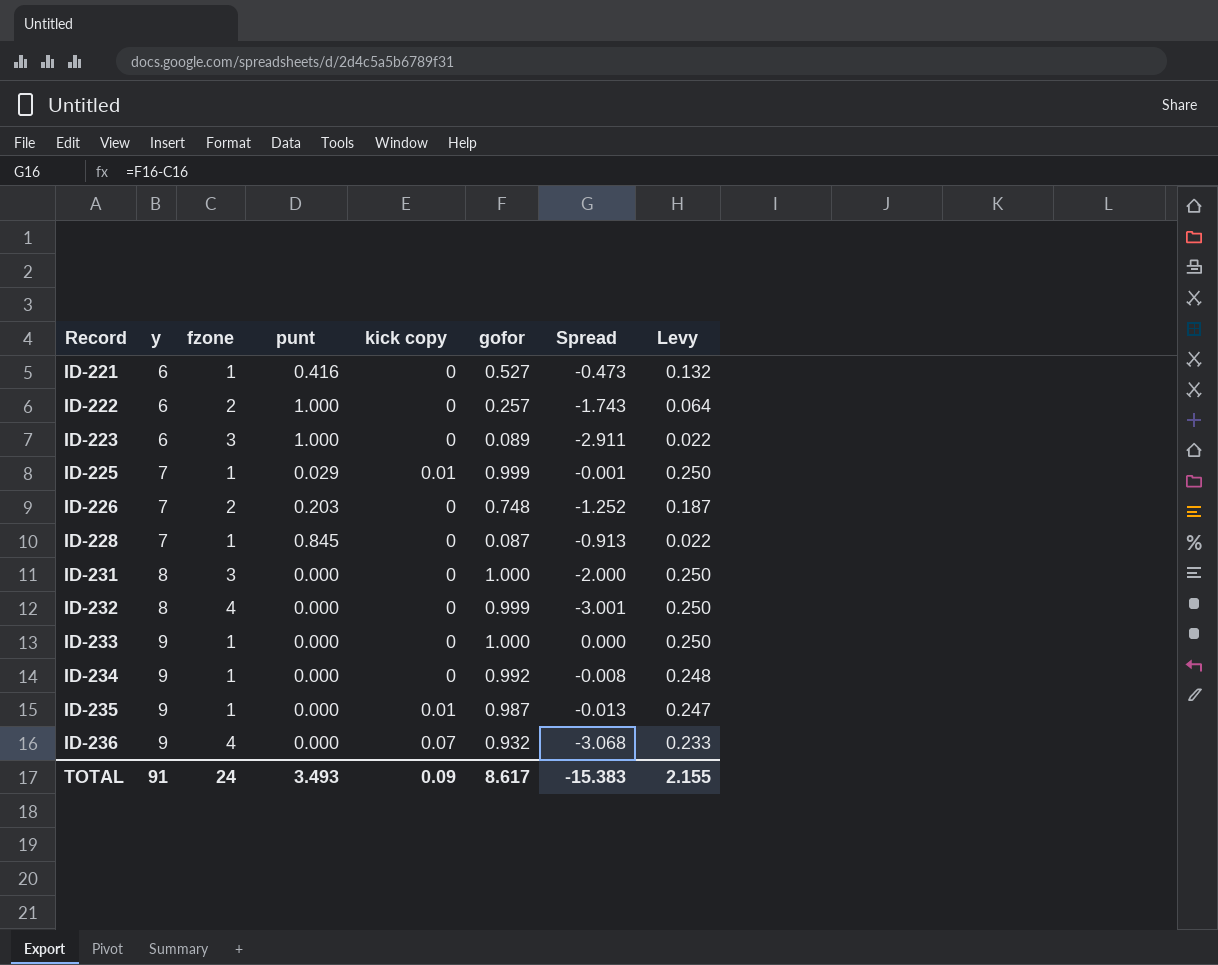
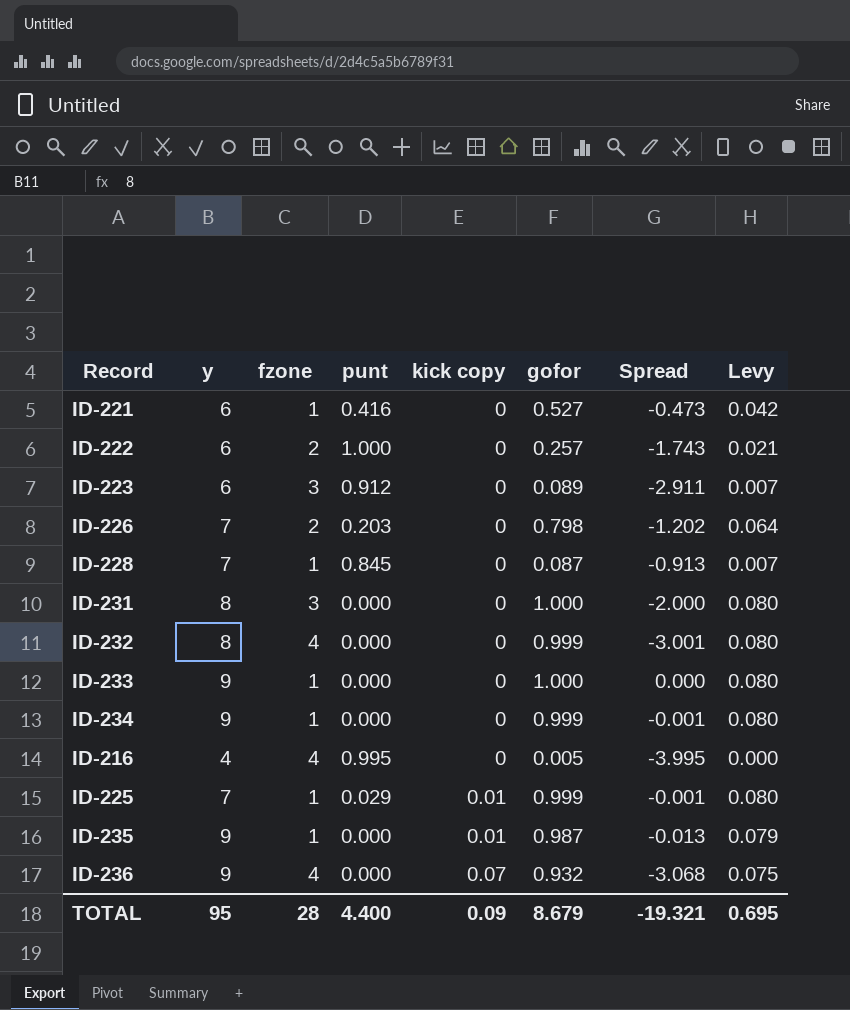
row order: Record ascending -> kick copy ascending
column Levy | formula: [gofor] * 0.25 -> [gofor] * 0.08
ID-223 | punt: 1.000 -> 0.912
ID-226 | gofor: 0.748 -> 0.798
ID-226 | Spread: -1.252 -> -1.202
ID-234 | gofor: 0.992 -> 0.999
ID-234 | Spread: -0.008 -> -0.001
row ID-216: none -> 4 | 4 | 0.995 | 0 | 0.005 | -3.995 | 0.000
TOTAL | y: 91 -> 95
TOTAL | fzone: 24 -> 28
TOTAL | punt: 3.493 -> 4.400
TOTAL | gofor: 8.617 -> 8.679
TOTAL | Spread: -15.383 -> -19.321
TOTAL | Levy: 2.155 -> 0.695

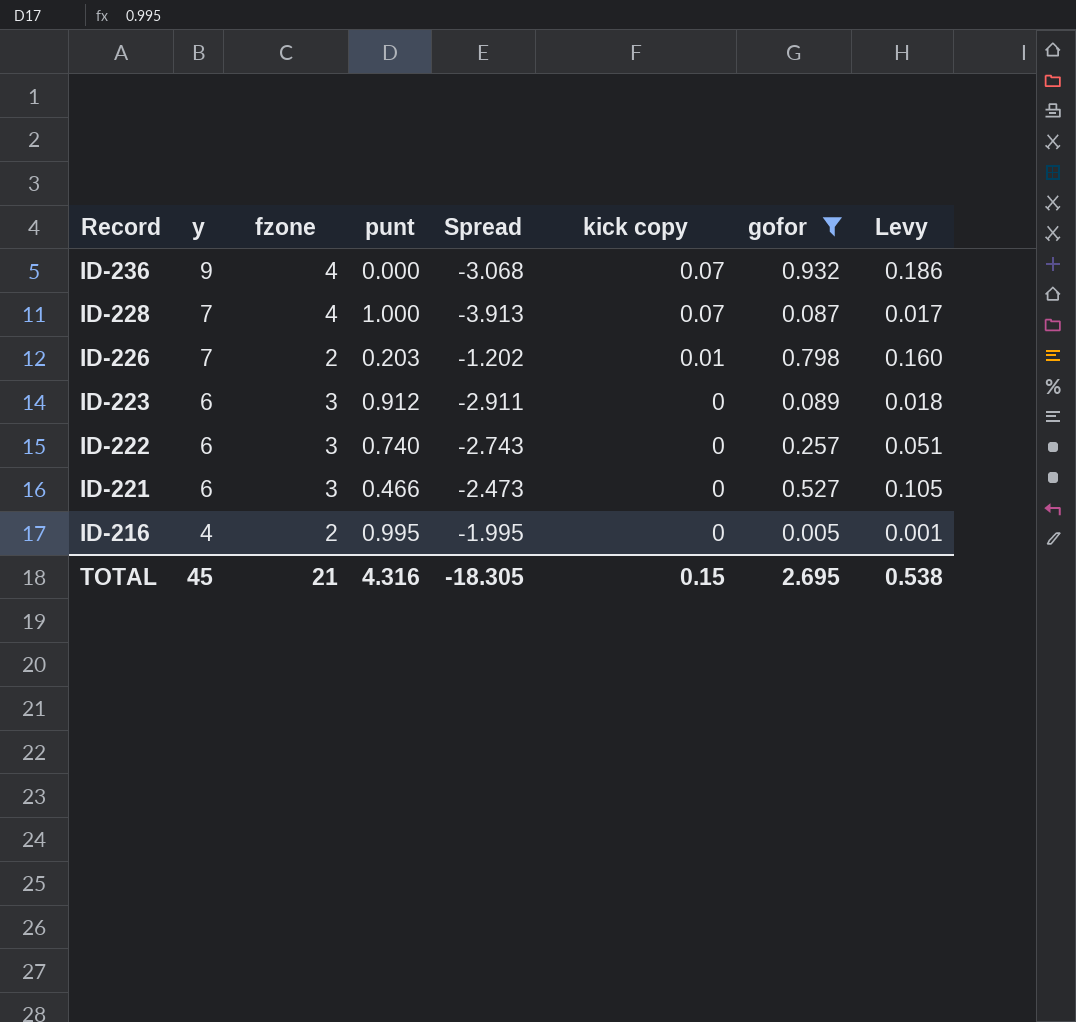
filter: none -> gofor <= 0.932
row order: kick copy ascending -> Record descending
column Spread | position: 7 -> 5
column Levy | formula: [gofor] * 0.08 -> [gofor] * 0.2
ID-228 | fzone: 1 -> 4
ID-228 | punt: 0.845 -> 1.000
ID-228 | Spread: -0.913 -> -3.913
ID-228 | kick copy: 0 -> 0.07
ID-226 | kick copy: 0 -> 0.01
ID-222 | fzone: 2 -> 3
ID-222 | punt: 1.000 -> 0.740
ID-222 | Spread: -1.743 -> -2.743
ID-221 | fzone: 1 -> 3
ID-221 | punt: 0.416 -> 0.466
ID-221 | Spread: -0.473 -> -2.473
ID-216 | fzone: 4 -> 2
ID-216 | Spread: -3.995 -> -1.995
TOTAL | y: 95 -> 45
TOTAL | fzone: 28 -> 21
TOTAL | punt: 4.400 -> 4.316
TOTAL | Spread: -19.321 -> -18.305
TOTAL | kick copy: 0.09 -> 0.15
TOTAL | gofor: 8.679 -> 2.695
TOTAL | Levy: 0.695 -> 0.538

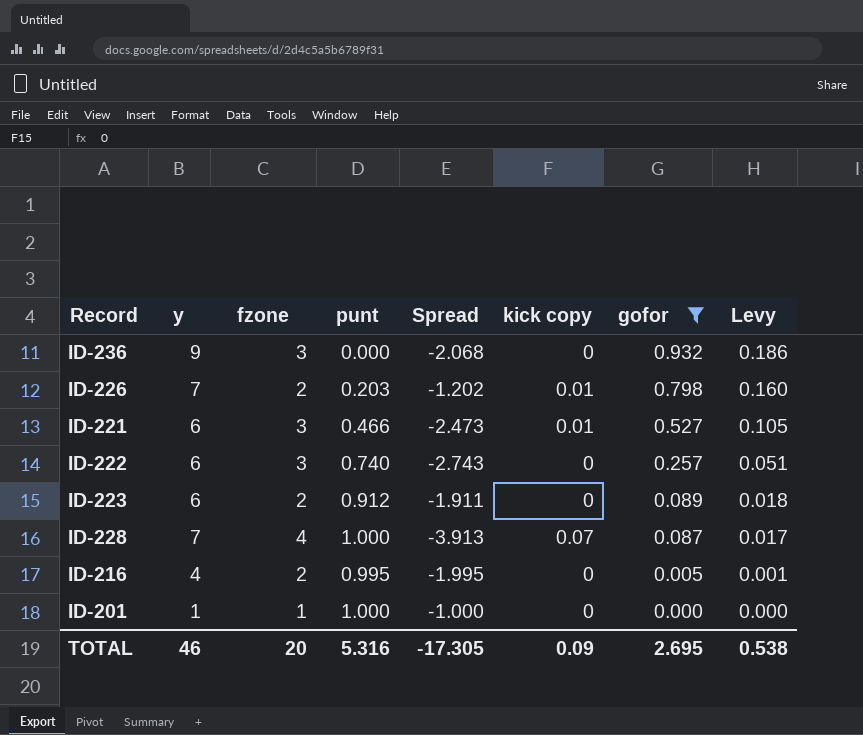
row order: Record descending -> gofor descending
ID-236 | fzone: 4 -> 3
ID-236 | Spread: -3.068 -> -2.068
ID-236 | kick copy: 0.07 -> 0
ID-221 | kick copy: 0 -> 0.01
ID-223 | fzone: 3 -> 2
ID-223 | Spread: -2.911 -> -1.911
row ID-201: none -> 1 | 1 | 1.000 | -1.000 | 0 | 0.000 | 0.000
TOTAL | y: 45 -> 46
TOTAL | fzone: 21 -> 20
TOTAL | punt: 4.316 -> 5.316
TOTAL | Spread: -18.305 -> -17.305
TOTAL | kick copy: 0.15 -> 0.09

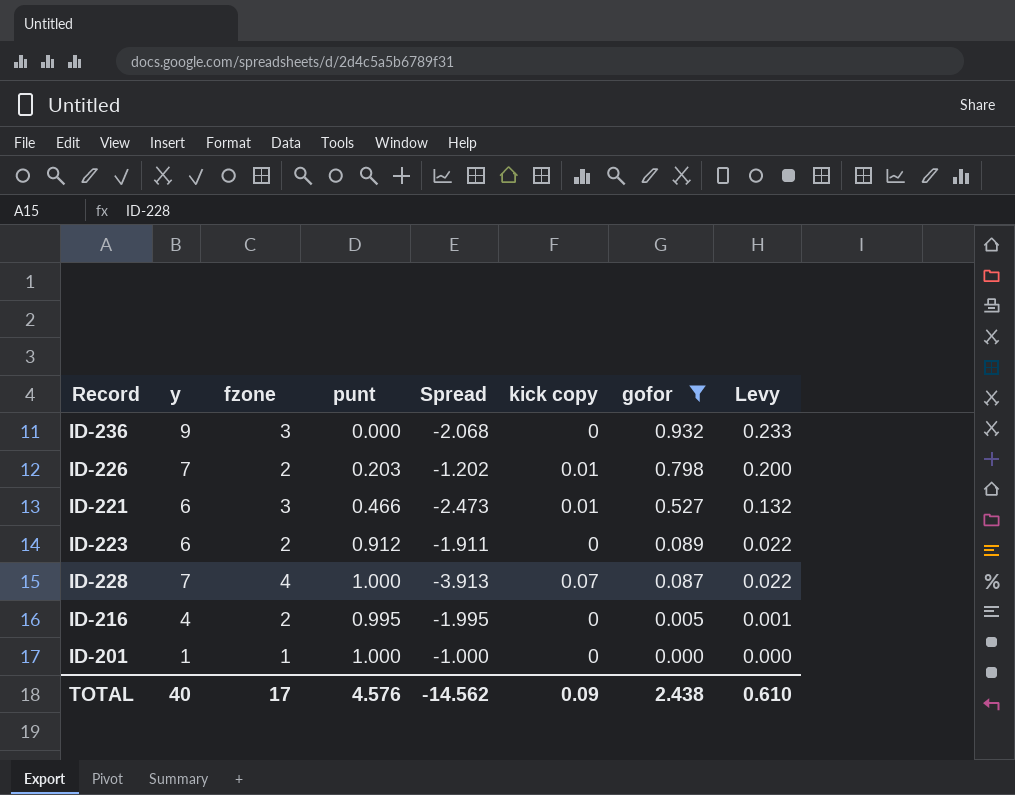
column Levy | formula: [gofor] * 0.2 -> [gofor] * 0.25
row ID-222: 6 | 3 | 0.740 | -2.743 | 0 | 0.257 | 0.051 -> none
TOTAL | y: 46 -> 40
TOTAL | fzone: 20 -> 17
TOTAL | punt: 5.316 -> 4.576
TOTAL | Spread: -17.305 -> -14.562
TOTAL | gofor: 2.695 -> 2.438
TOTAL | Levy: 0.538 -> 0.610

